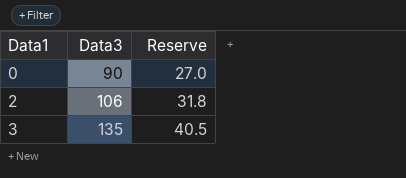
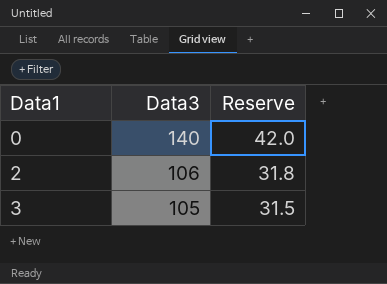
0 | Data3: 90 -> 140
0 | Reserve: 27.0 -> 42.0
3 | Data3: 135 -> 105
3 | Reserve: 40.5 -> 31.5

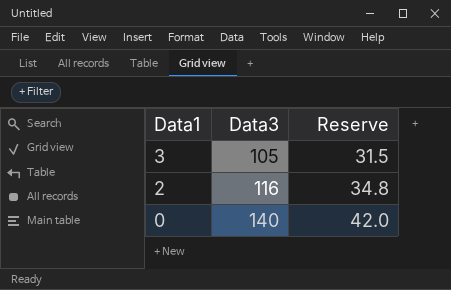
row order: Data1 ascending -> Data1 descending
2 | Data3: 106 -> 116
2 | Reserve: 31.8 -> 34.8

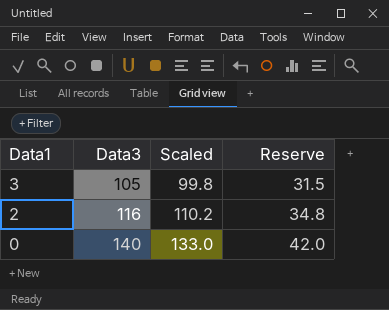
column Scaled | formula: none -> [Data3] * 0.95

